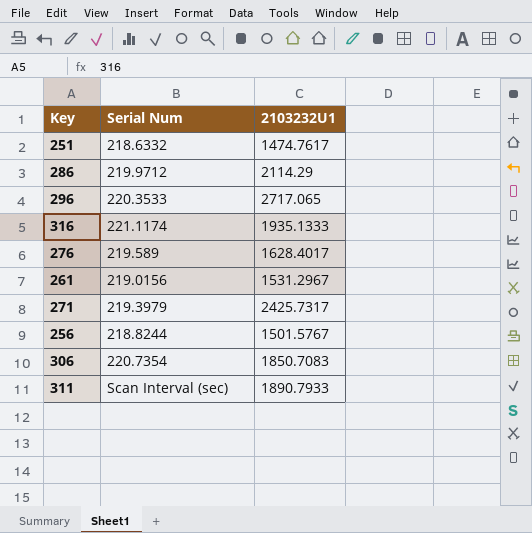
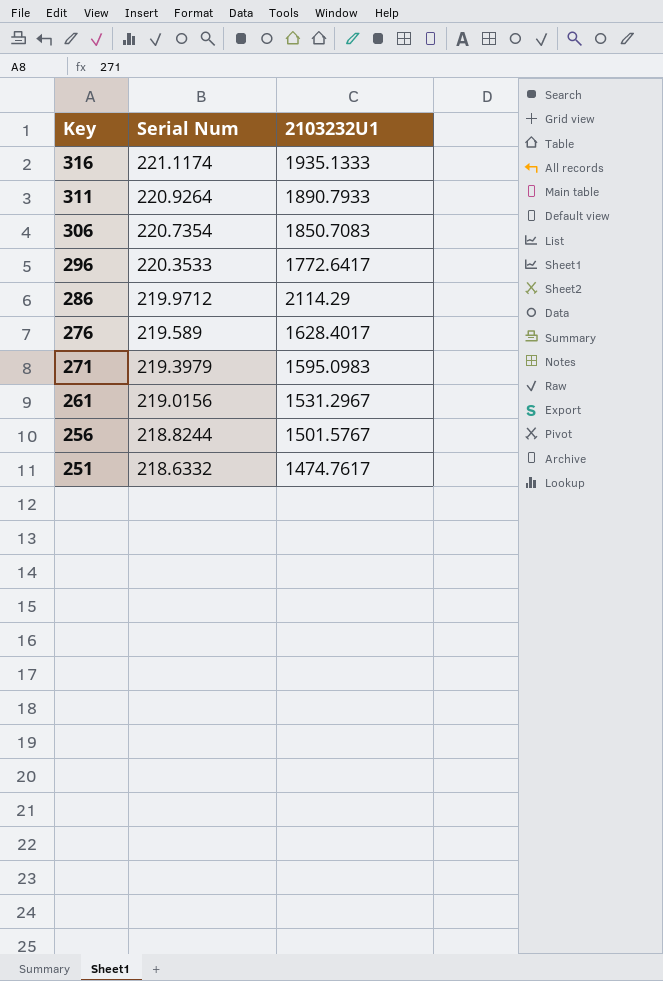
row order: none -> Key descending
311 | Serial Num: Scan Interval (sec) -> 220.9264
296 | 2103232U1: 2717.065 -> 1772.6417
271 | 2103232U1: 2425.7317 -> 1595.0983

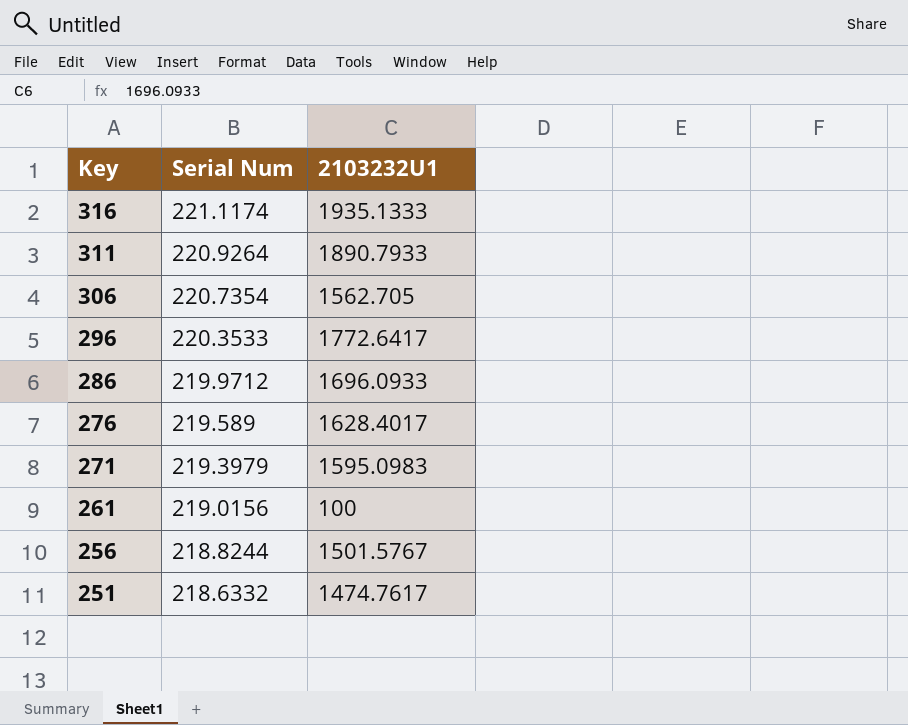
306 | 2103232U1: 1850.7083 -> 1562.705
286 | 2103232U1: 2114.29 -> 1696.0933
261 | 2103232U1: 1531.2967 -> 100

